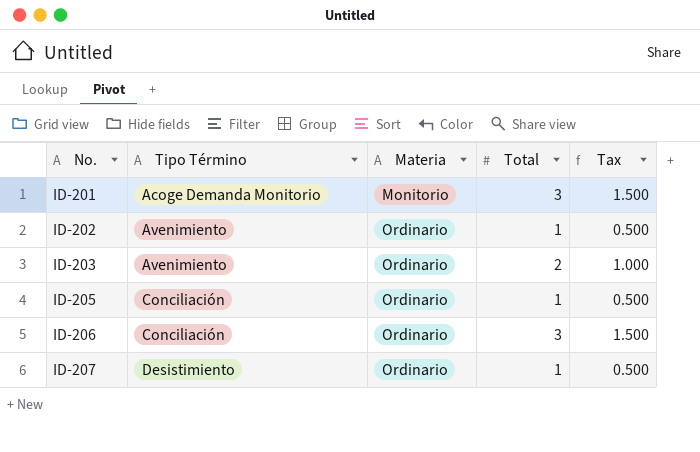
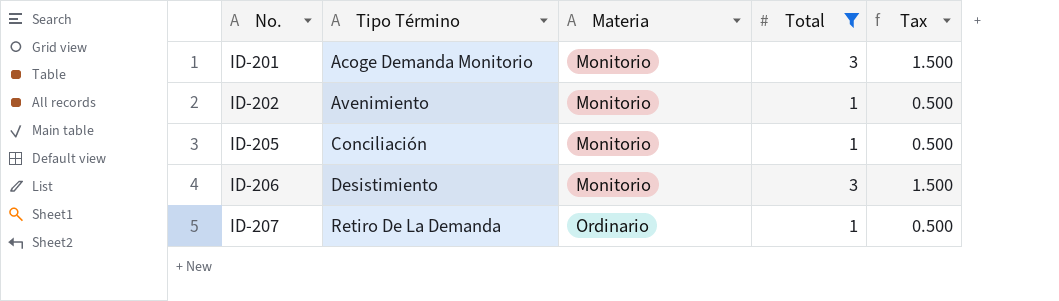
filter: none -> Total != 2
ID-202 | Materia: Ordinario -> Monitorio
ID-205 | Materia: Ordinario -> Monitorio
ID-206 | Tipo Término: Conciliación -> Desistimiento
ID-206 | Materia: Ordinario -> Monitorio
ID-207 | Tipo Término: Desistimiento -> Retiro De La Demanda

